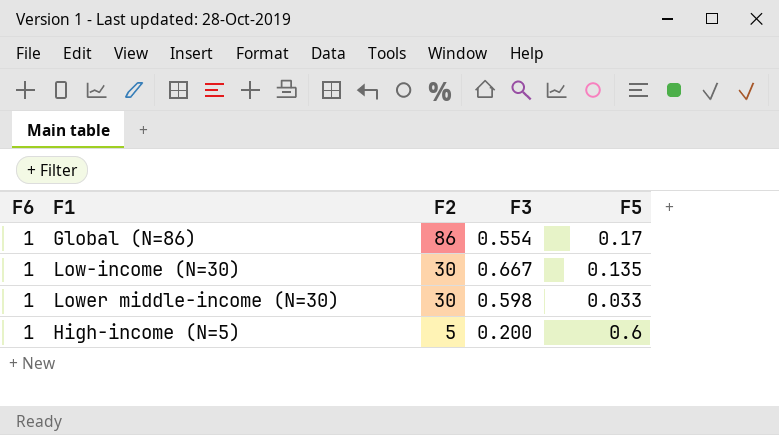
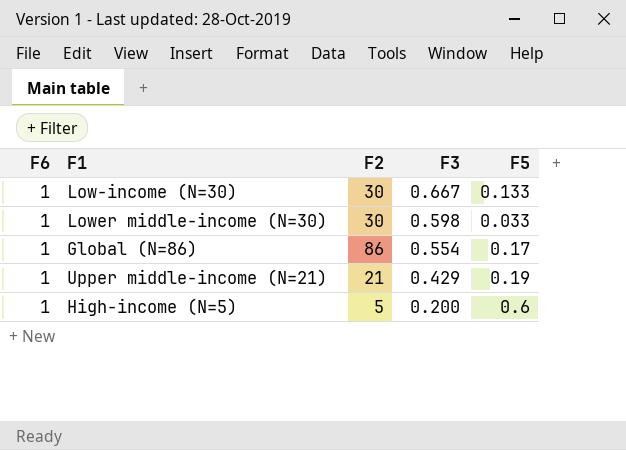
row order: F2 descending -> F3 descending
Low-income (N=30) | F5: 0.135 -> 0.133
row Upper middle-income (N=21): none -> 1 | 21 | 0.429 | 0.19

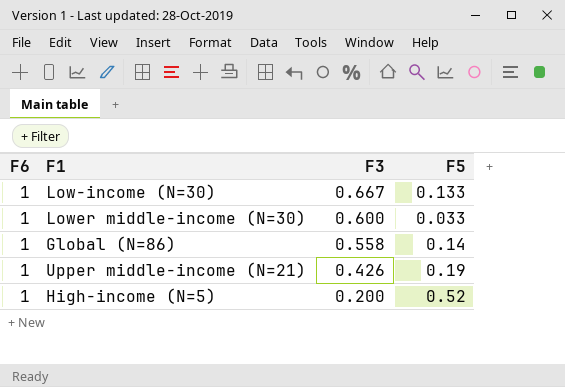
column F2 | position: 3 -> none
Lower middle-income (N=30) | F3: 0.598 -> 0.600
Global (N=86) | F3: 0.554 -> 0.558
Global (N=86) | F5: 0.17 -> 0.14
Upper middle-income (N=21) | F3: 0.429 -> 0.426
High-income (N=5) | F5: 0.6 -> 0.52

